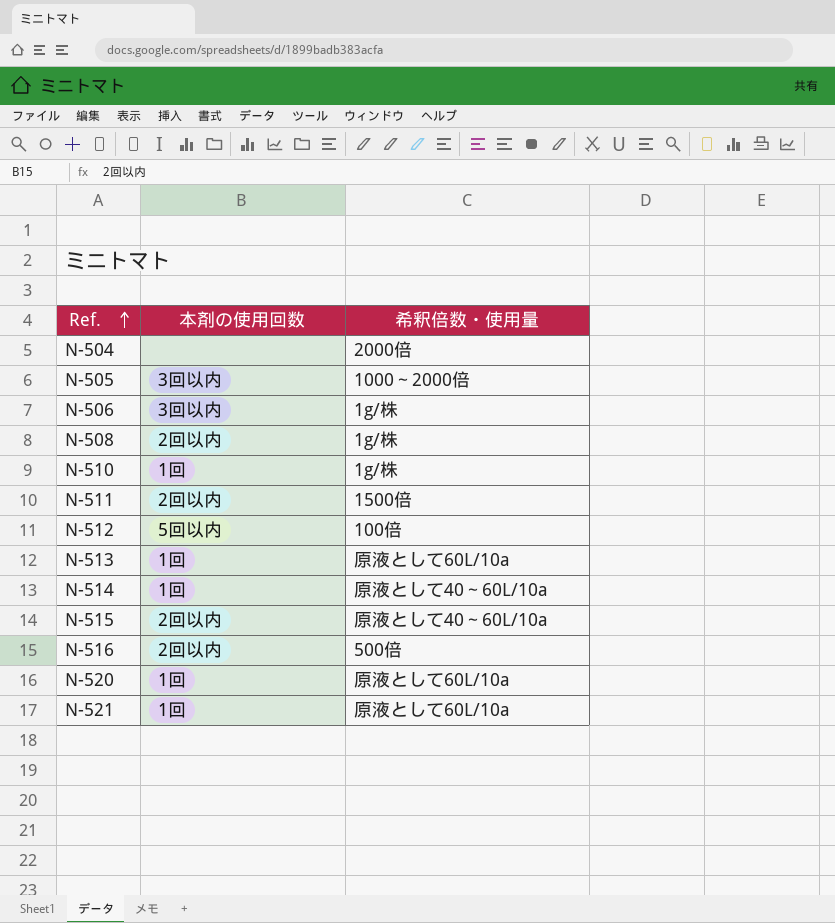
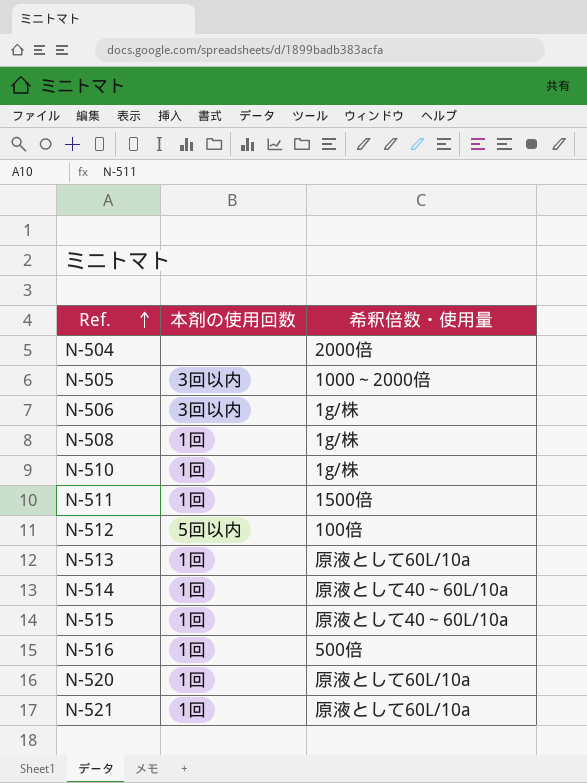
N-508 | 本剤の使用回数: 2回以内 -> 1回
N-511 | 本剤の使用回数: 2回以内 -> 1回
N-515 | 本剤の使用回数: 2回以内 -> 1回
N-516 | 本剤の使用回数: 2回以内 -> 1回

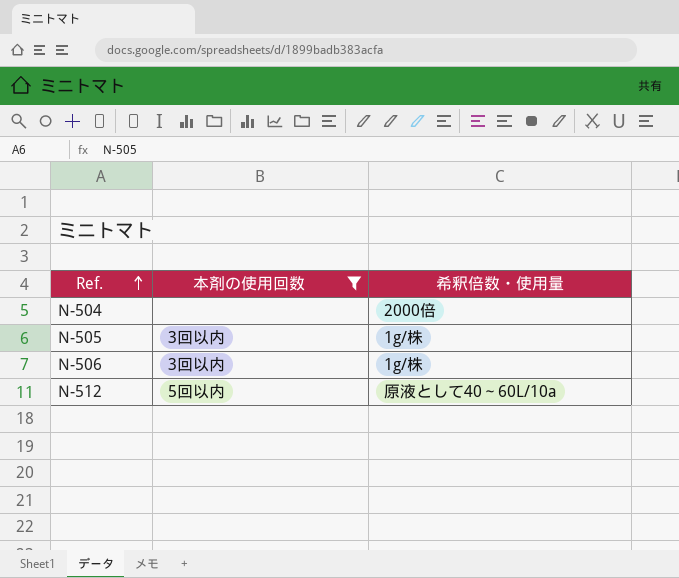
filter: none -> 本剤の使用回数 != 1回
N-505 | 希釈倍数・使用量: 1000～2000倍 -> 1g/株
N-512 | 希釈倍数・使用量: 100倍 -> 原液として40～60L/10a

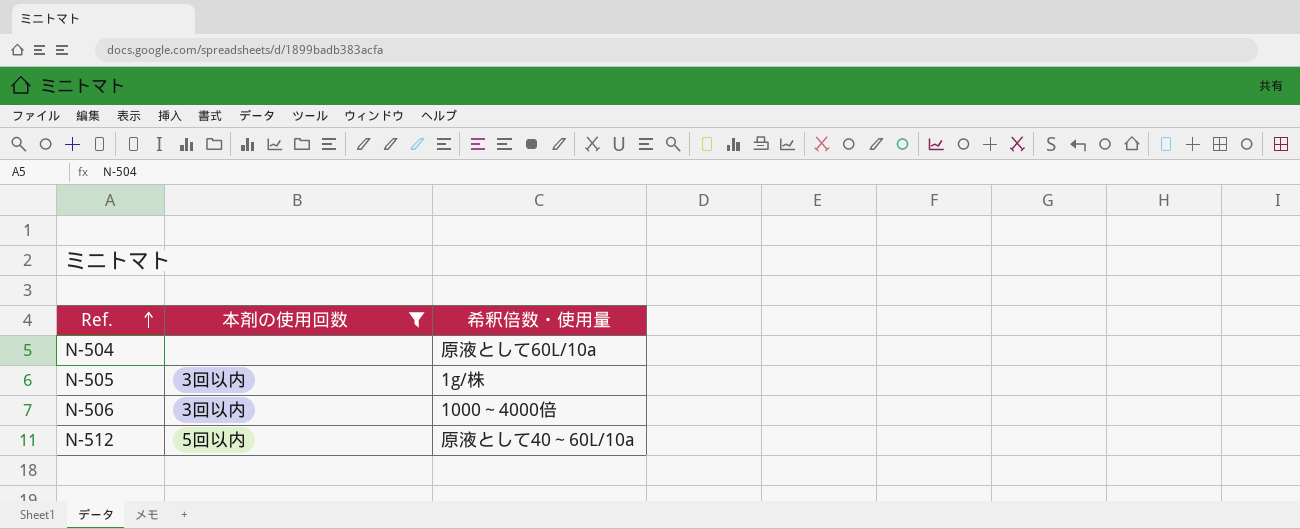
N-504 | 希釈倍数・使用量: 2000倍 -> 原液として60L/10a
N-506 | 希釈倍数・使用量: 1g/株 -> 1000～4000倍

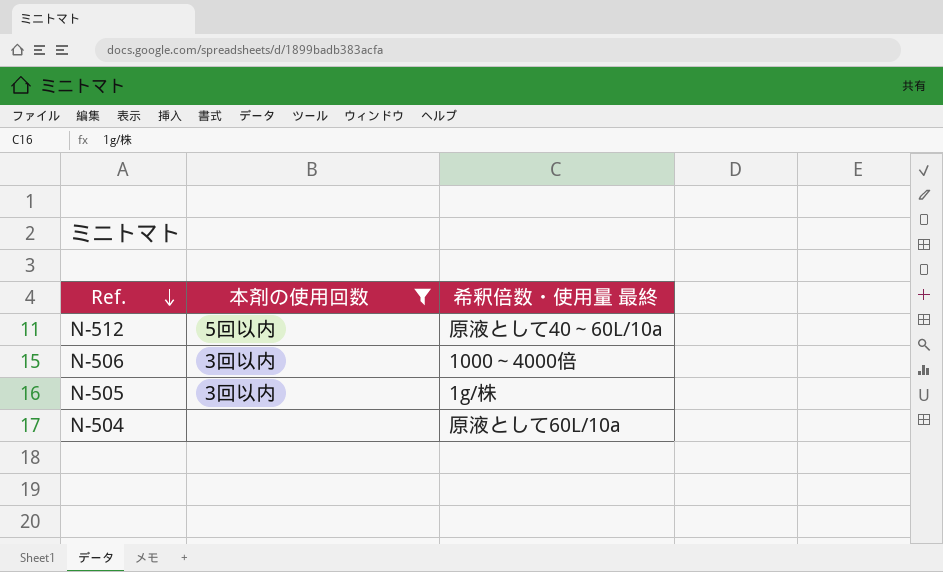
row order: Ref. ascending -> Ref. descending
column name: 希釈倍数・使用量 -> 希釈倍数・使用量 最終

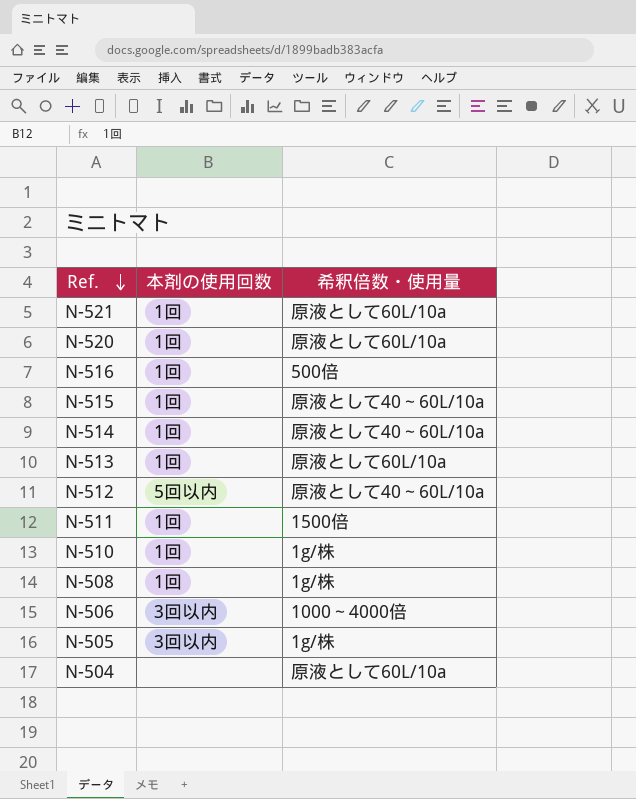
filter: 本剤の使用回数 != 1回 -> none
column name: 希釈倍数・使用量 最終 -> 希釈倍数・使用量

